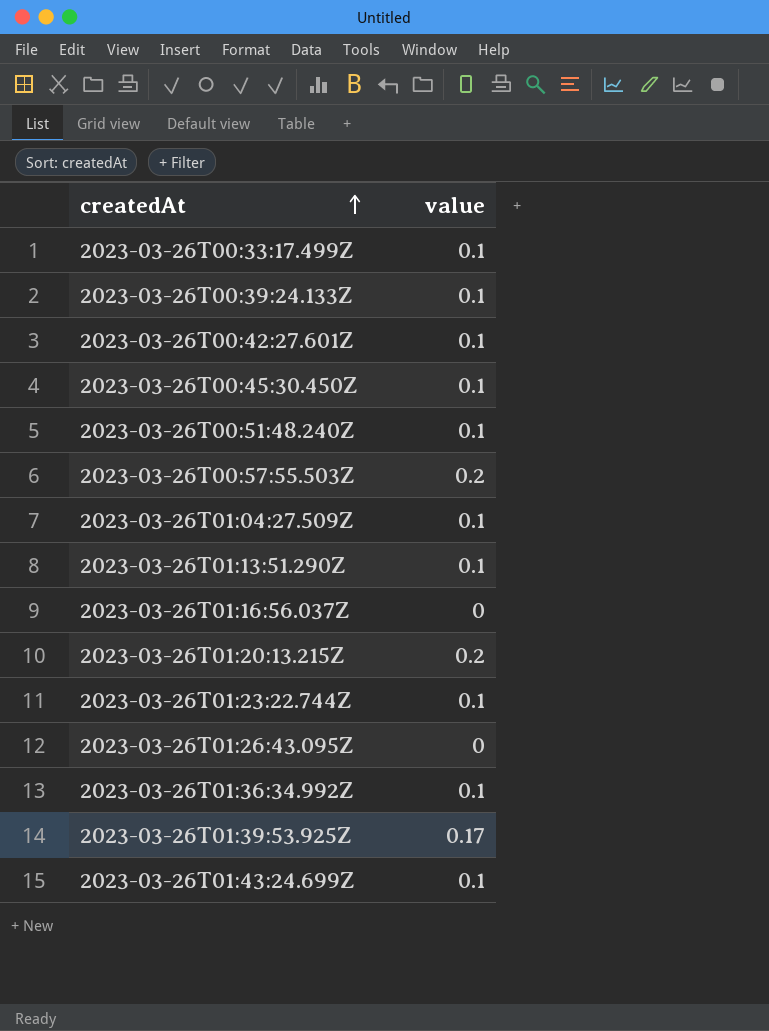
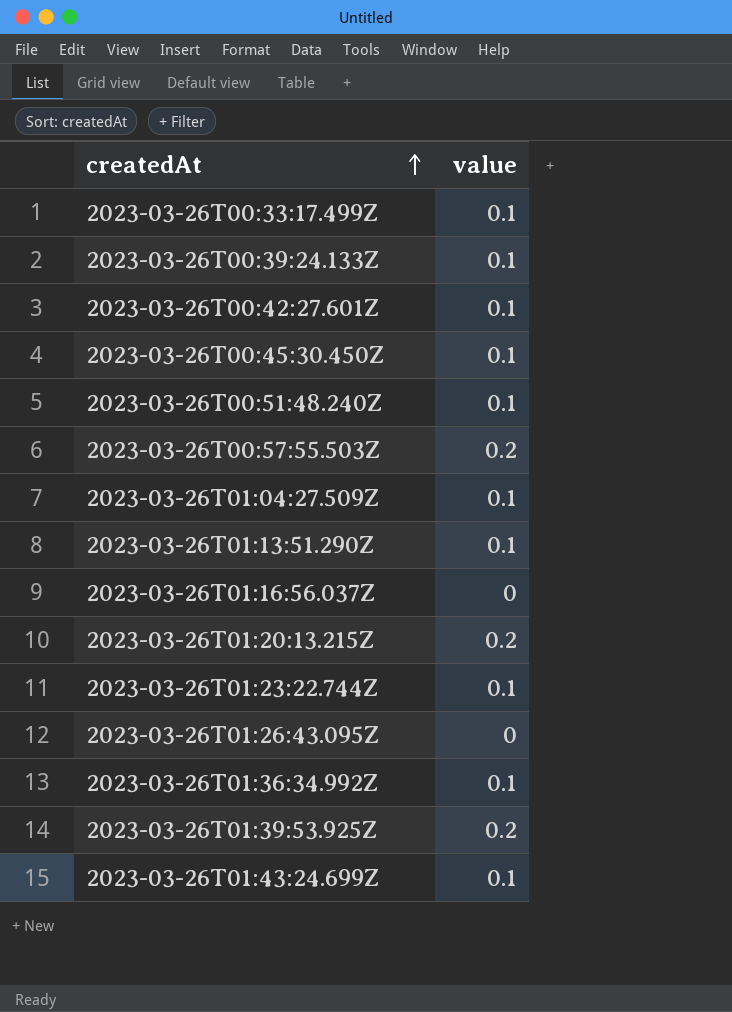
2023-03-26T01:39:53.925Z | value: 0.17 -> 0.2

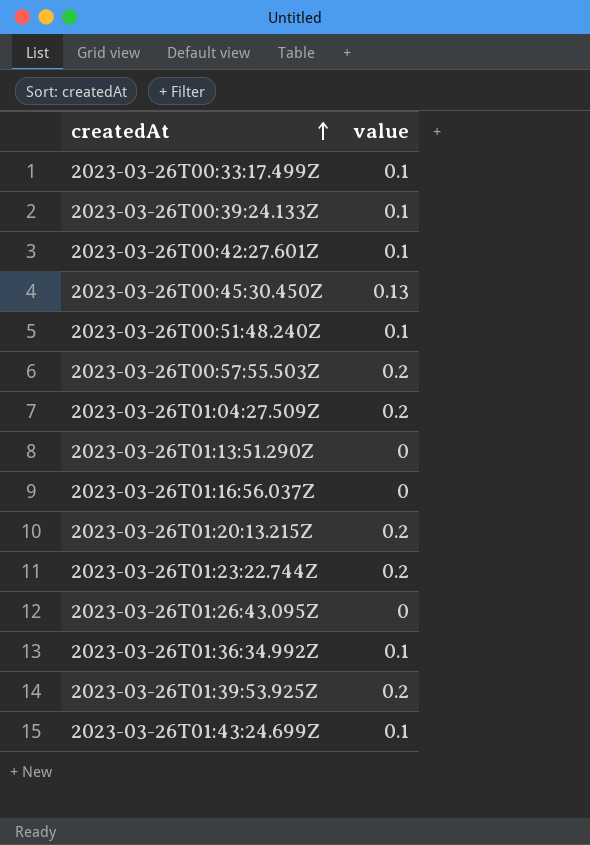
2023-03-26T00:45:30.450Z | value: 0.1 -> 0.13
2023-03-26T01:04:27.509Z | value: 0.1 -> 0.2
2023-03-26T01:13:51.290Z | value: 0.1 -> 0
2023-03-26T01:23:22.744Z | value: 0.1 -> 0.2

